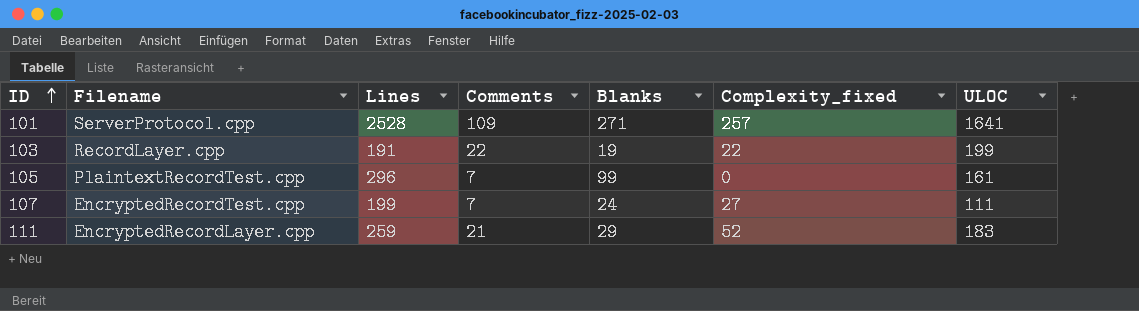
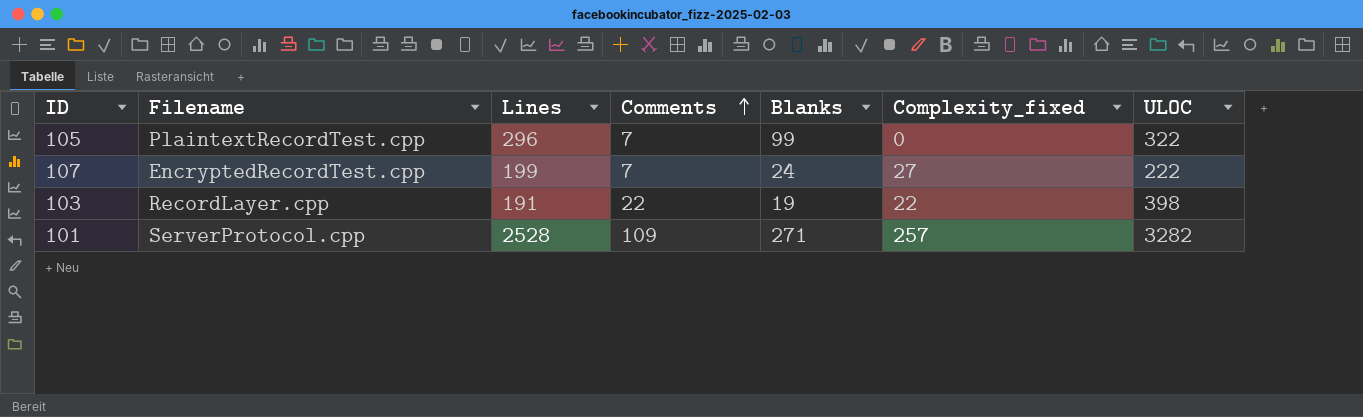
row order: ID ascending -> Comments ascending
row 111: EncryptedRecordLayer.cpp | 259 | 21 | 29 | 52 | 183 -> none
105 | ULOC: 161 -> 322
107 | ULOC: 111 -> 222
103 | ULOC: 199 -> 398
101 | ULOC: 1641 -> 3282

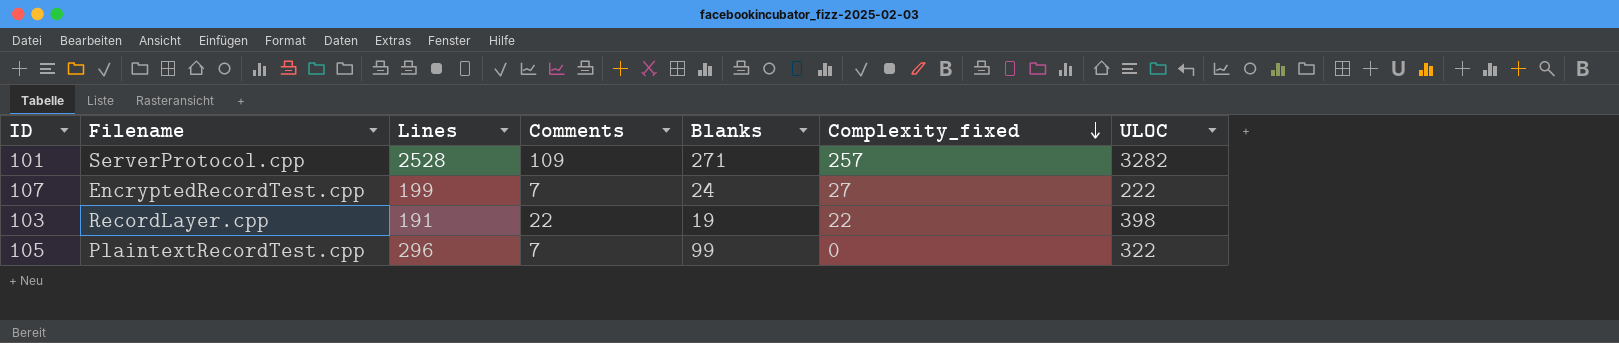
row order: Comments ascending -> Complexity_fixed descending

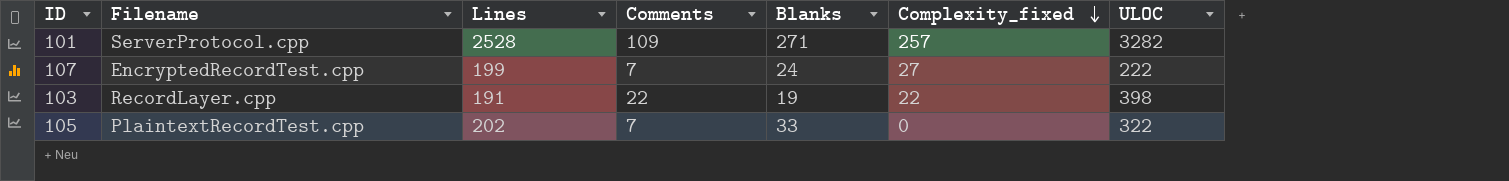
105 | Lines: 296 -> 202
105 | Blanks: 99 -> 33

